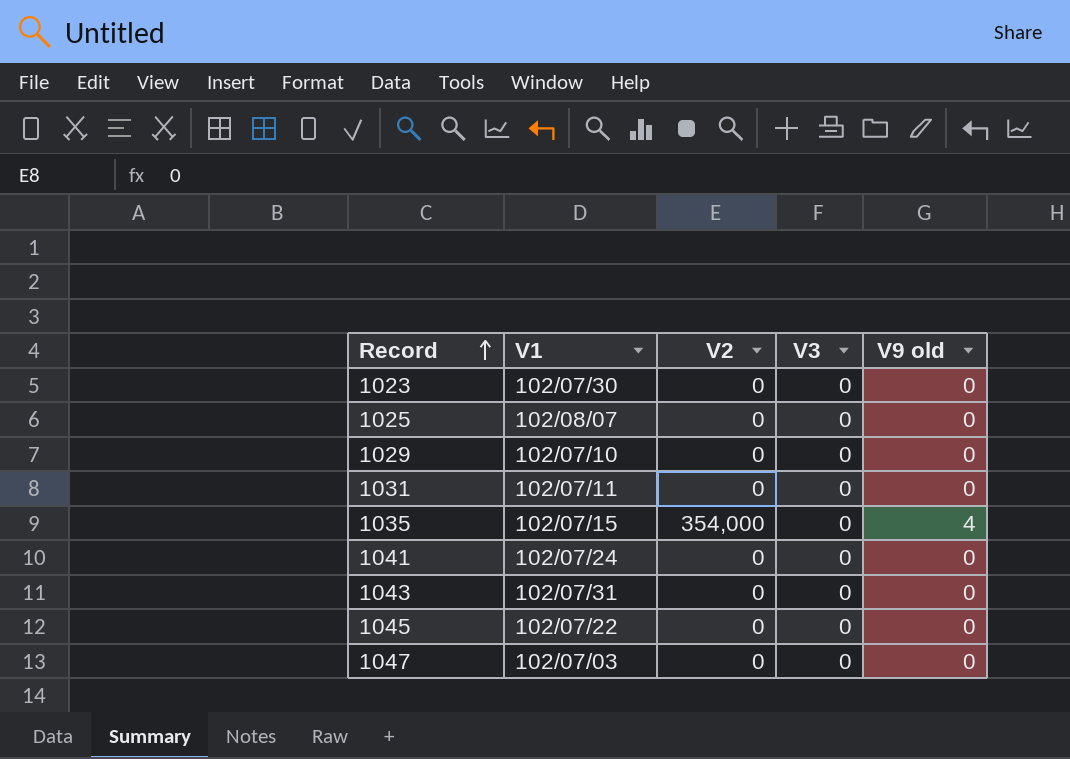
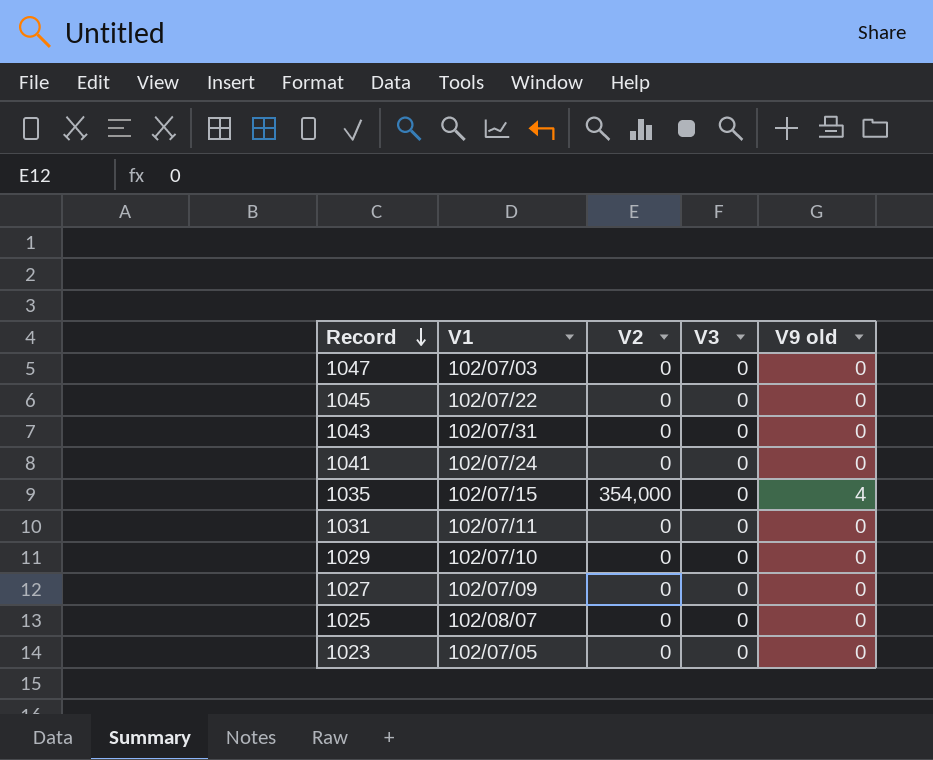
row order: Record ascending -> Record descending
row 1027: none -> 102/07/09 | 0 | 0 | 0
1023 | V1: 102/07/30 -> 102/07/05

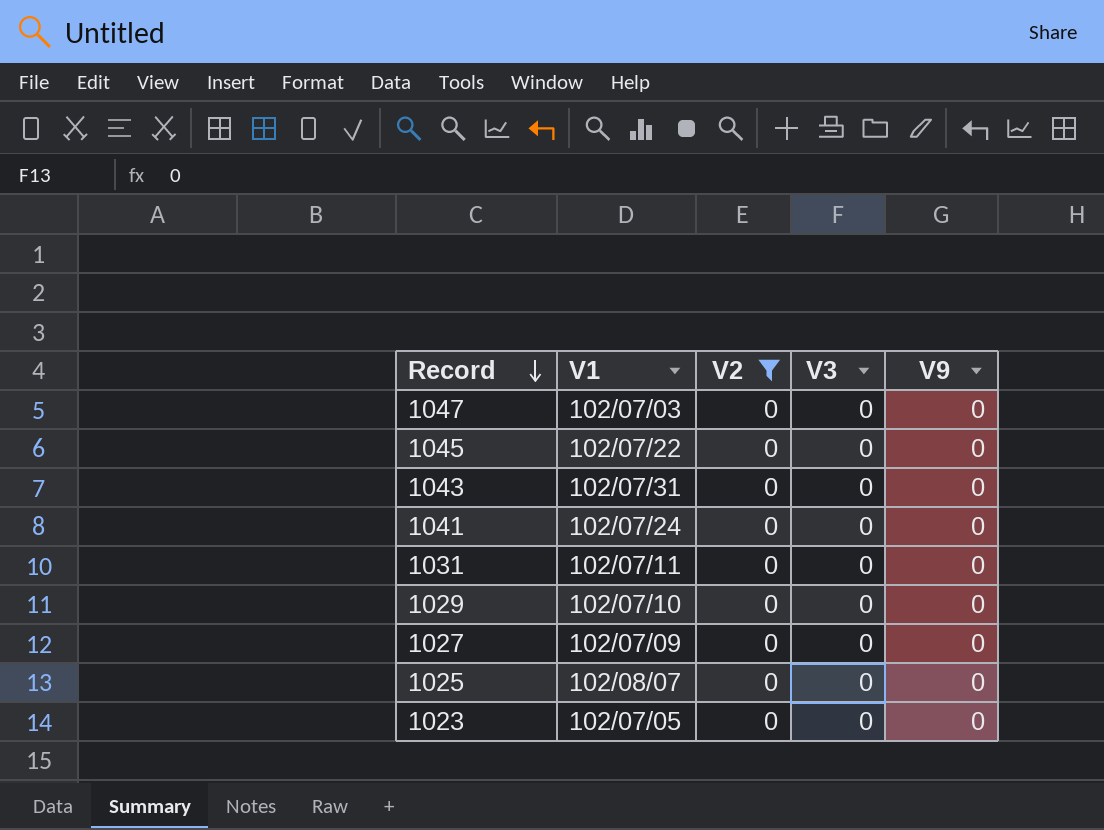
filter: none -> V2 = 0
column name: V9 old -> V9

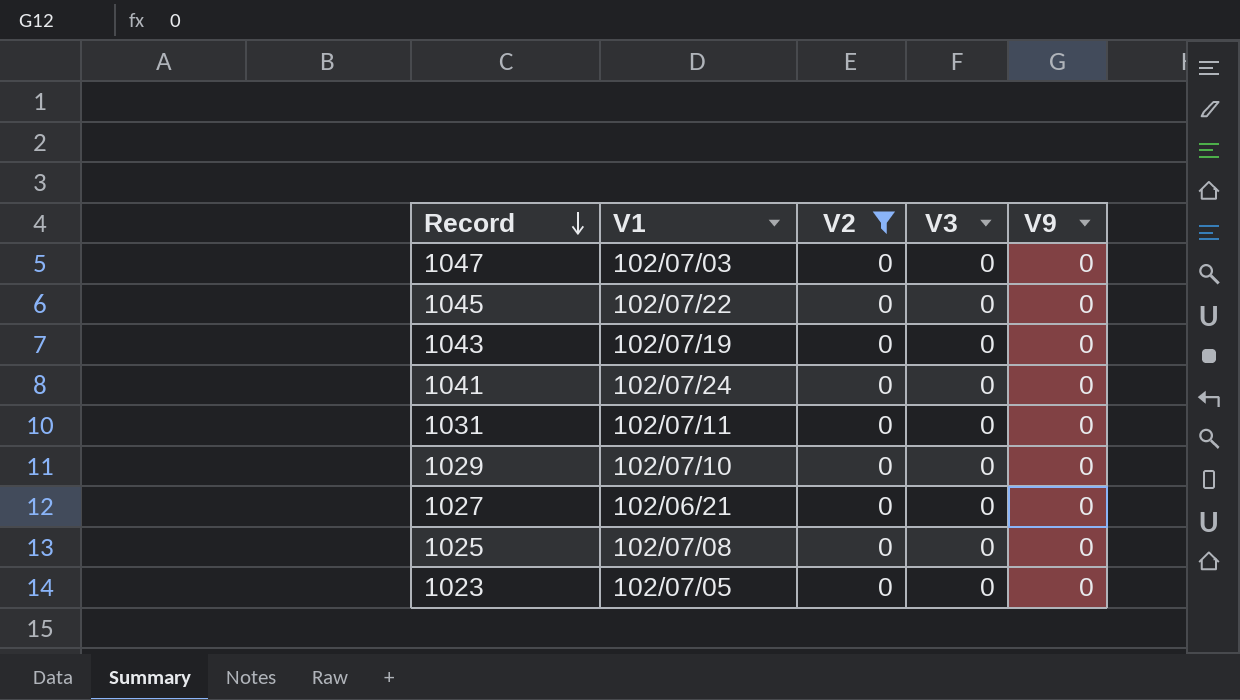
1043 | V1: 102/07/31 -> 102/07/19
1027 | V1: 102/07/09 -> 102/06/21
1025 | V1: 102/08/07 -> 102/07/08

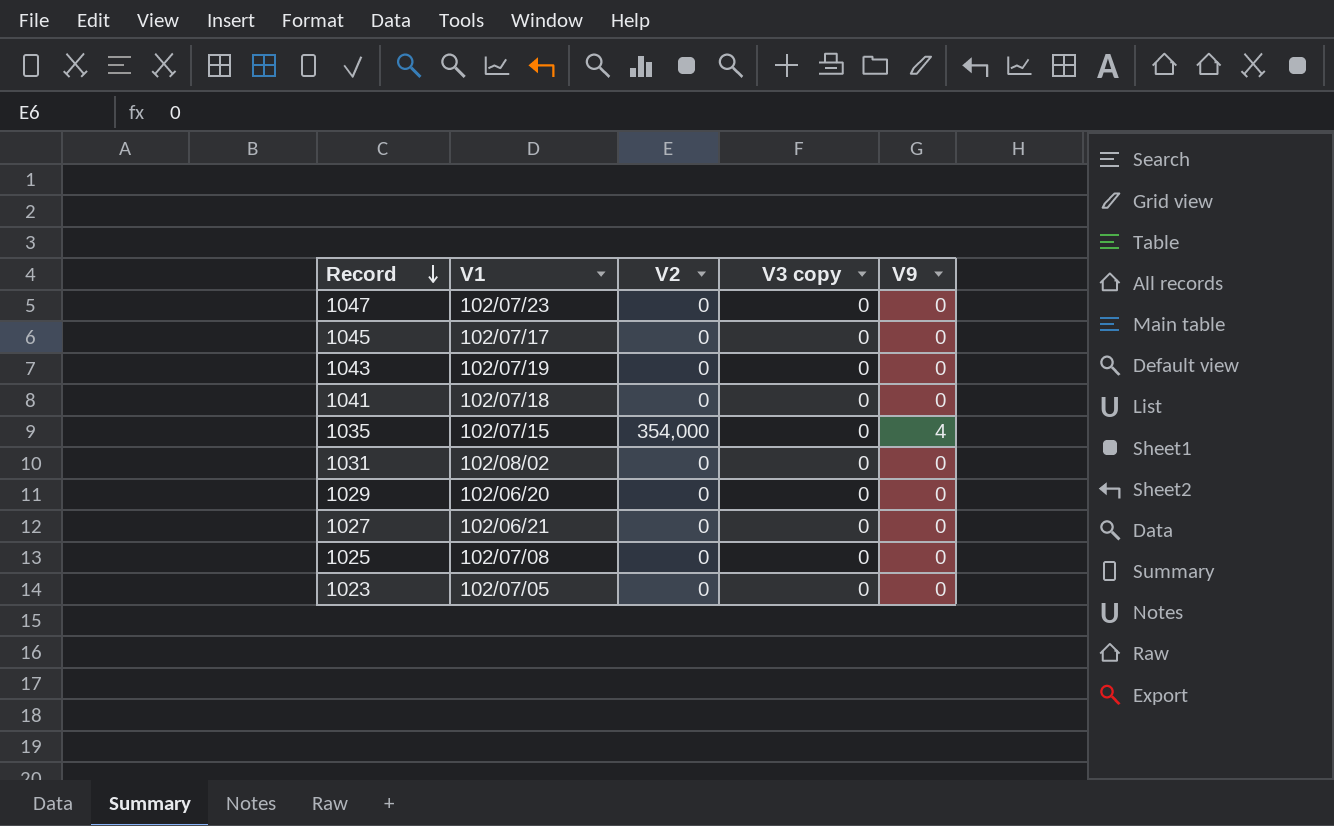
filter: V2 = 0 -> none
column name: V3 -> V3 copy
1047 | V1: 102/07/03 -> 102/07/23
1045 | V1: 102/07/22 -> 102/07/17
1041 | V1: 102/07/24 -> 102/07/18
1031 | V1: 102/07/11 -> 102/08/02
1029 | V1: 102/07/10 -> 102/06/20

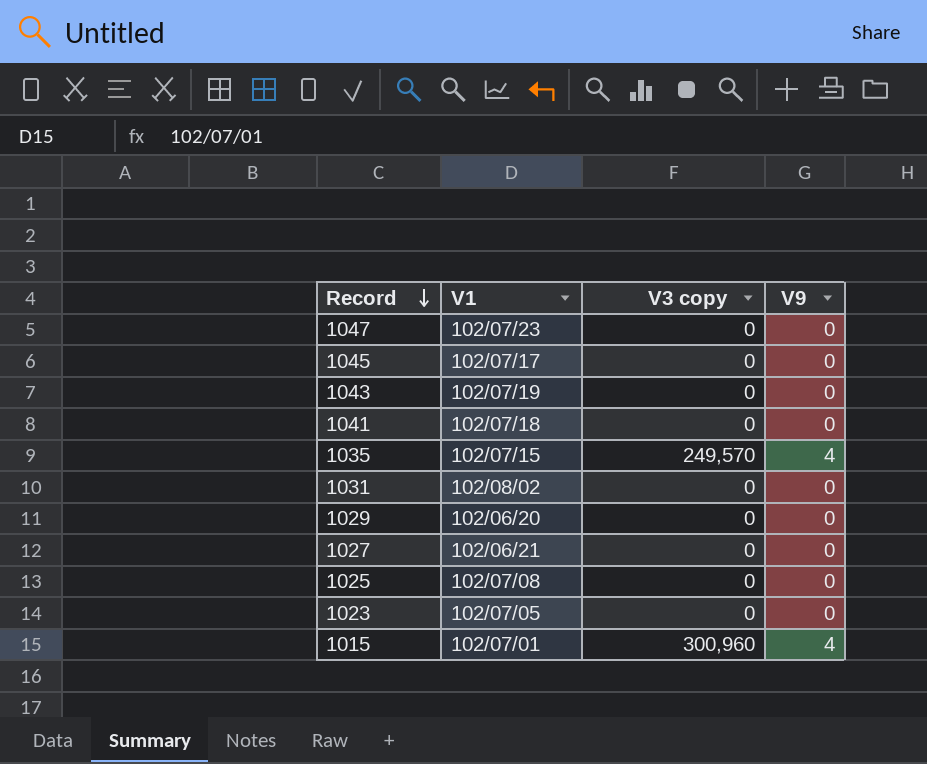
column V2 | position: 3 -> none
1035 | V3 copy: 0 -> 249,570
row 1015: none -> 102/07/01 | 300,960 | 4

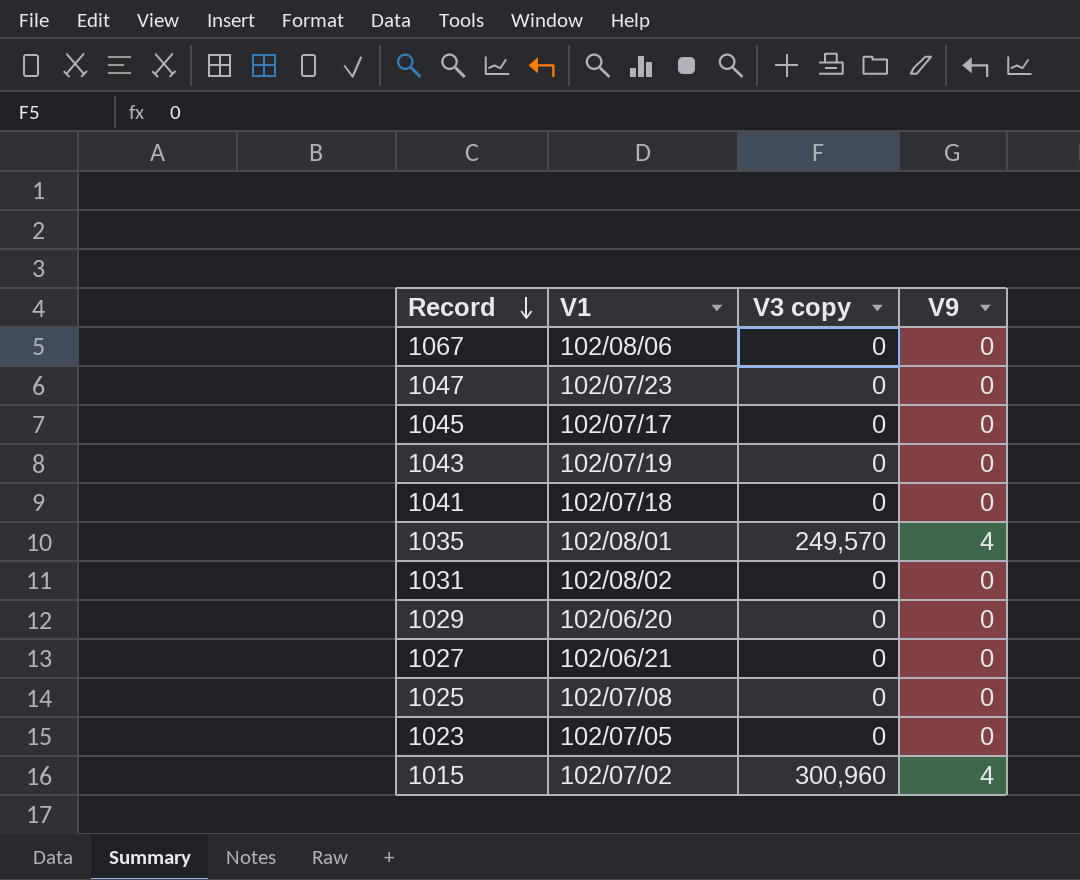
row 1067: none -> 102/08/06 | 0 | 0
1035 | V1: 102/07/15 -> 102/08/01
1015 | V1: 102/07/01 -> 102/07/02

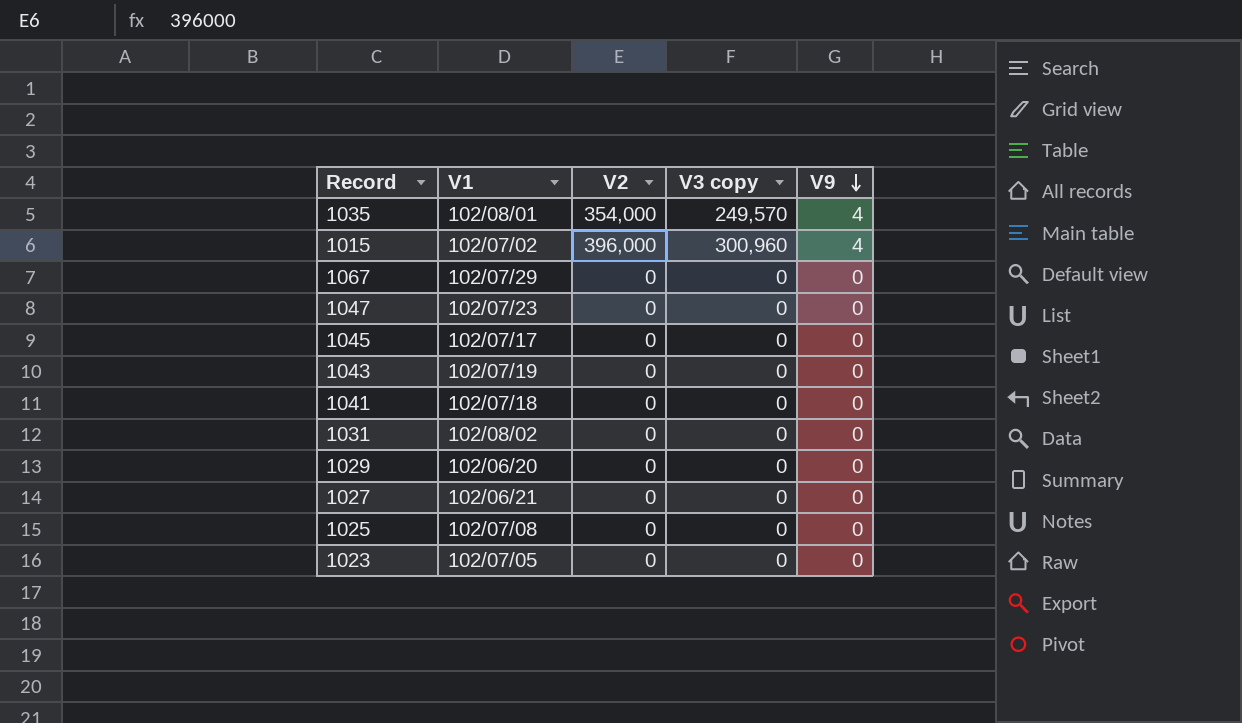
row order: Record descending -> V9 descending
column V2 | position: none -> 3
1067 | V1: 102/08/06 -> 102/07/29

